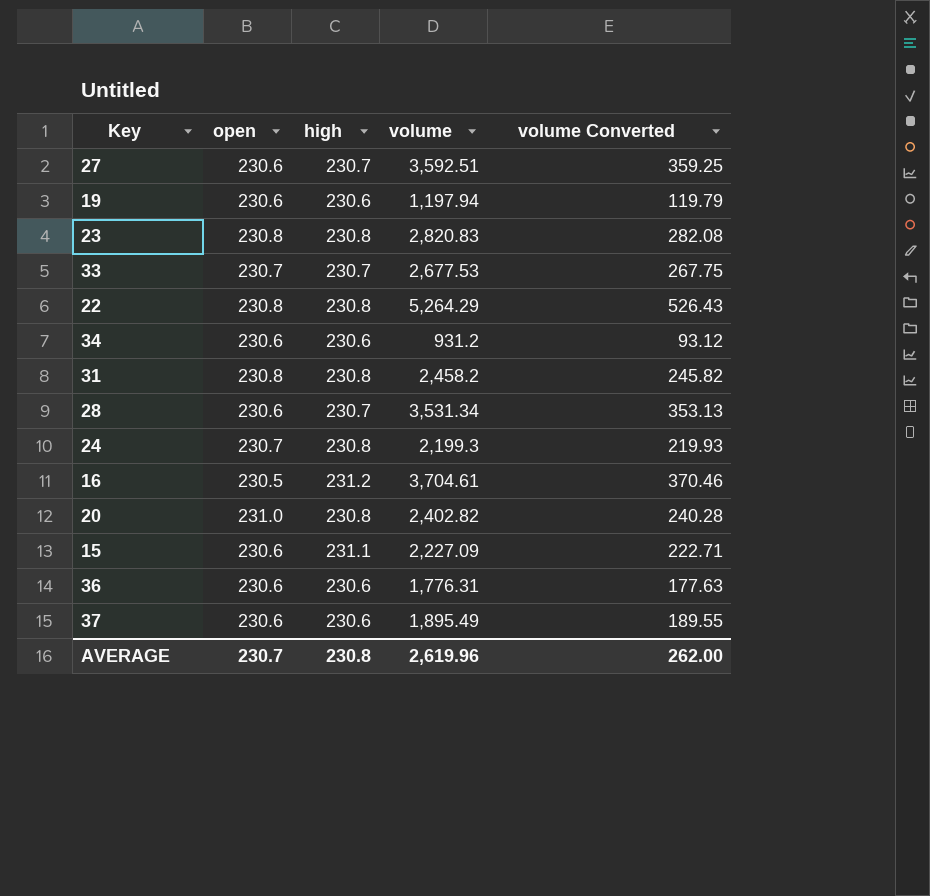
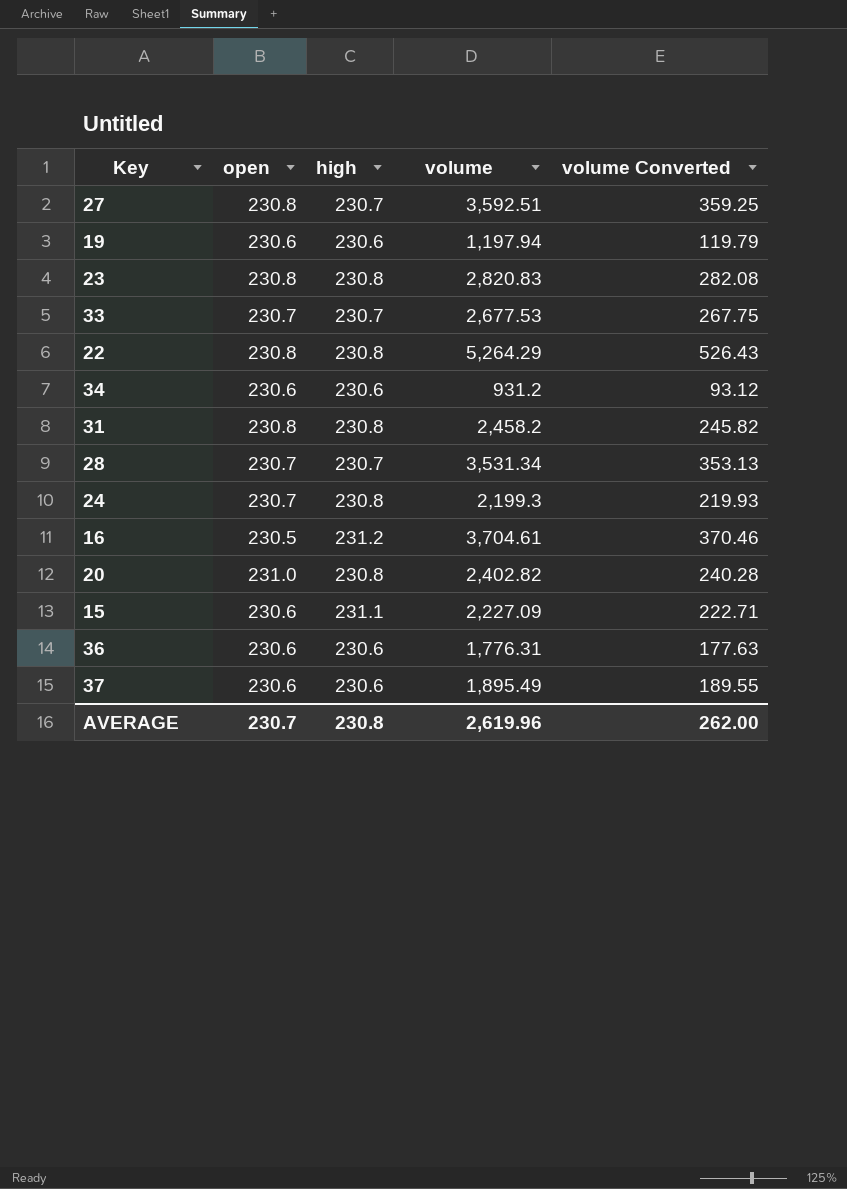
27 | open: 230.6 -> 230.8
28 | open: 230.6 -> 230.7

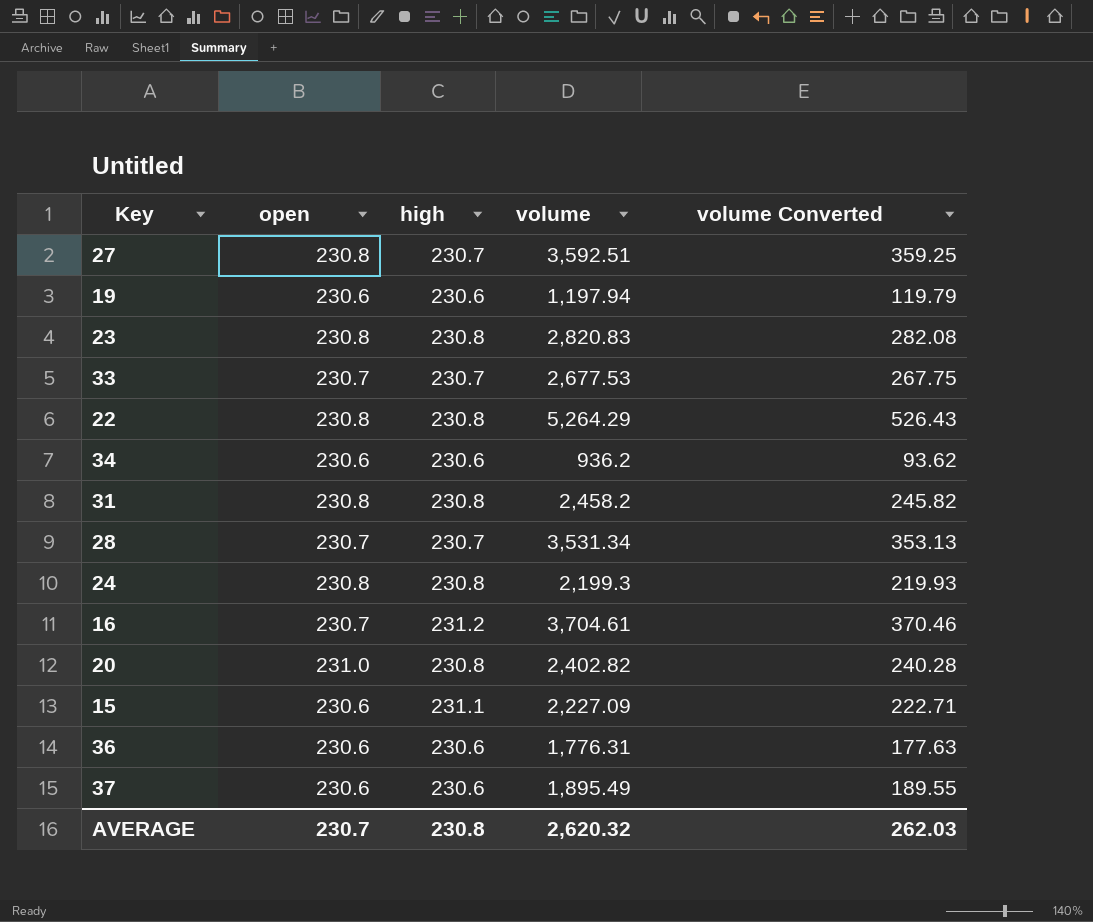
34 | volume: 931.2 -> 936.2
34 | volume Converted: 93.12 -> 93.62
24 | open: 230.7 -> 230.8
16 | open: 230.5 -> 230.7
AVERAGE | volume: 2,619.96 -> 2,620.32
AVERAGE | volume Converted: 262.00 -> 262.03

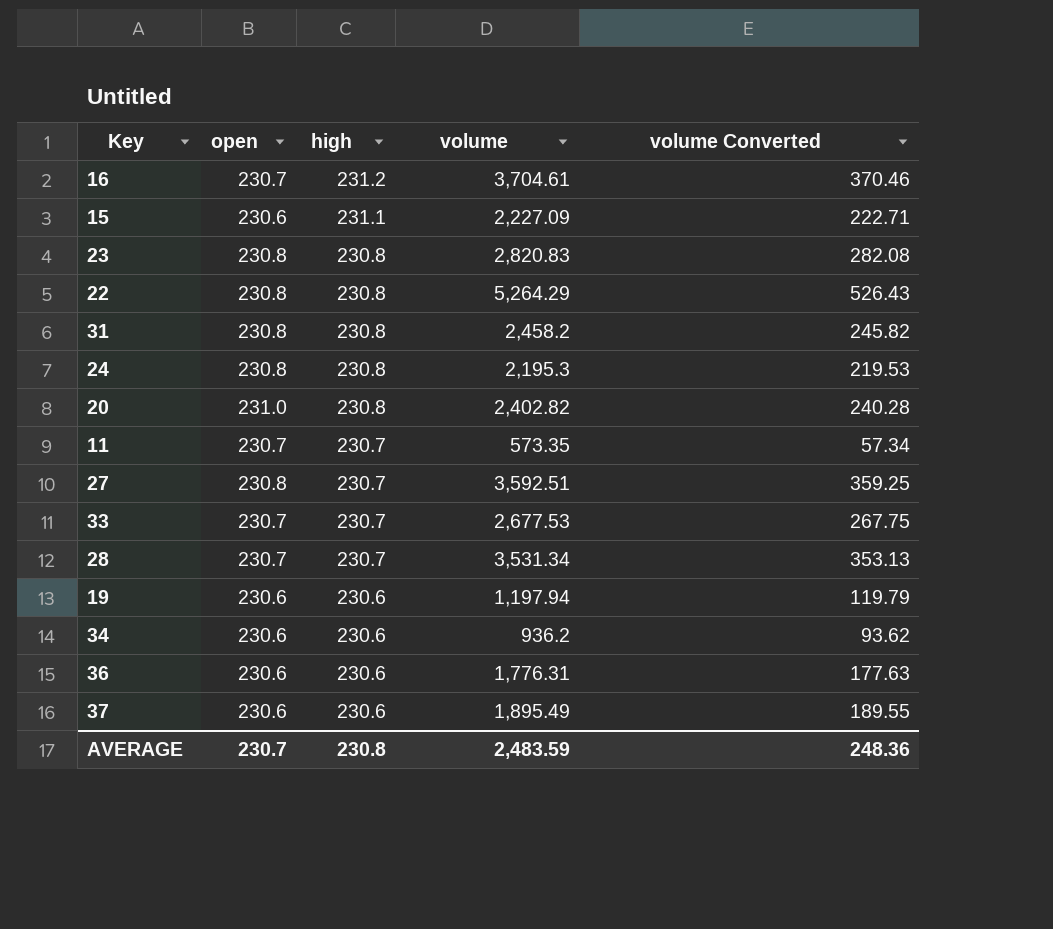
row order: none -> high descending
24 | volume: 2,199.3 -> 2,195.3
24 | volume Converted: 219.93 -> 219.53
row 11: none -> 230.7 | 230.7 | 573.35 | 57.34
AVERAGE | volume: 2,620.32 -> 2,483.59
AVERAGE | volume Converted: 262.03 -> 248.36

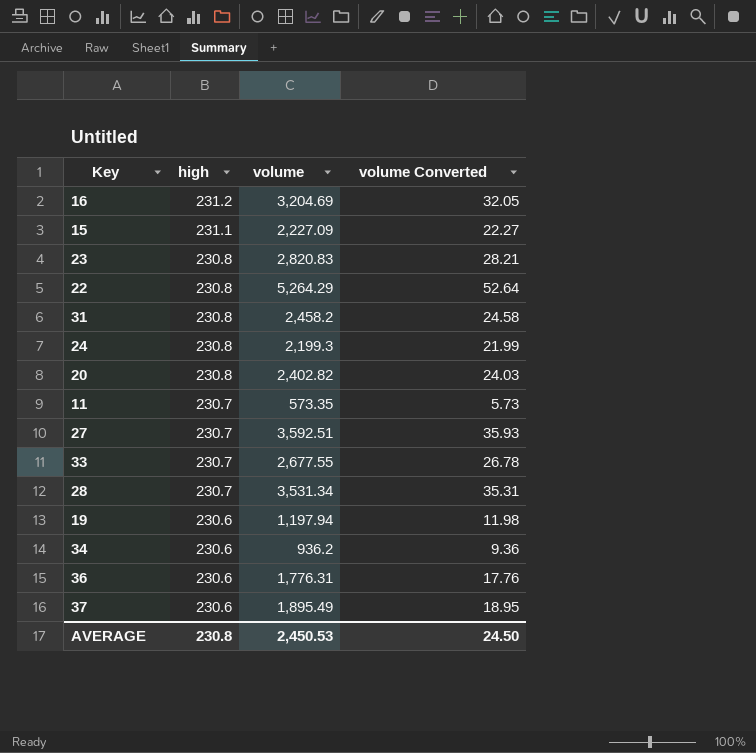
column open | position: 2 -> none
column volume Converted | formula: [volume] * 0.1 -> [volume] * 0.01
16 | volume: 3,704.61 -> 3,204.69
24 | volume: 2,195.3 -> 2,199.3
33 | volume: 2,677.53 -> 2,677.55
AVERAGE | volume: 2,483.59 -> 2,450.53
AVERAGE | volume Converted: 248.36 -> 24.50

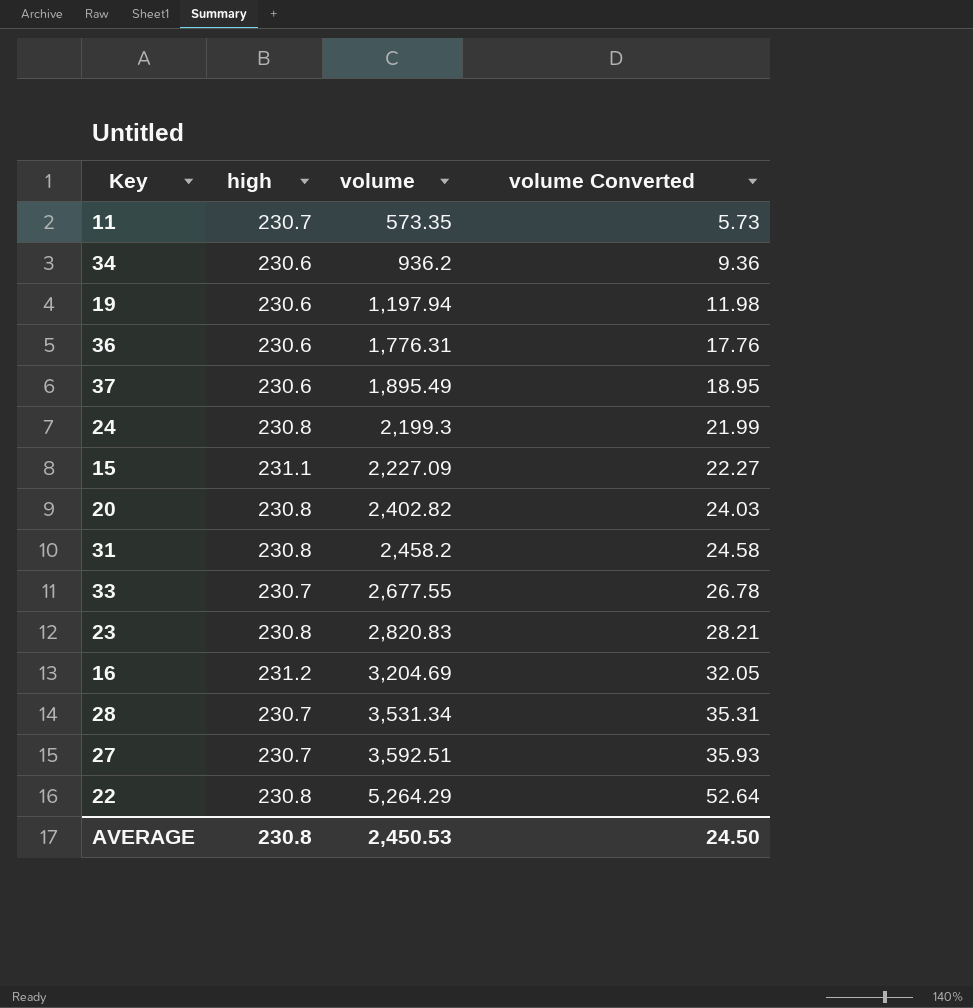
row order: high descending -> volume ascending

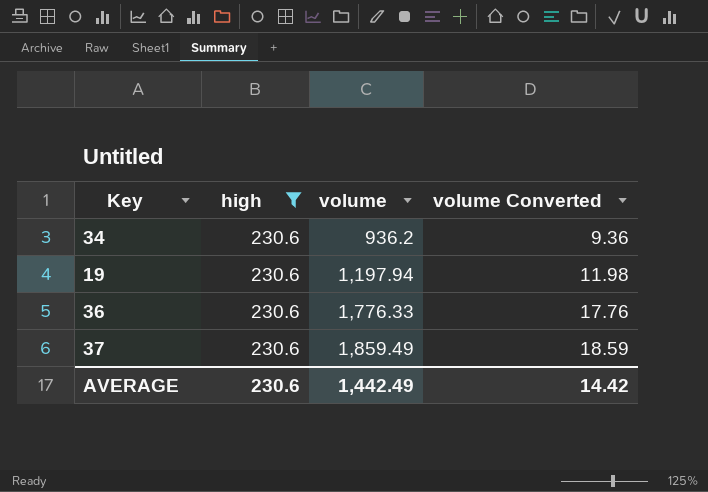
filter: none -> high = 230.6
36 | volume: 1,776.31 -> 1,776.33
37 | volume: 1,895.49 -> 1,859.49
37 | volume Converted: 18.95 -> 18.59
AVERAGE | high: 230.8 -> 230.6
AVERAGE | volume: 2,450.53 -> 1,442.49
AVERAGE | volume Converted: 24.50 -> 14.42

